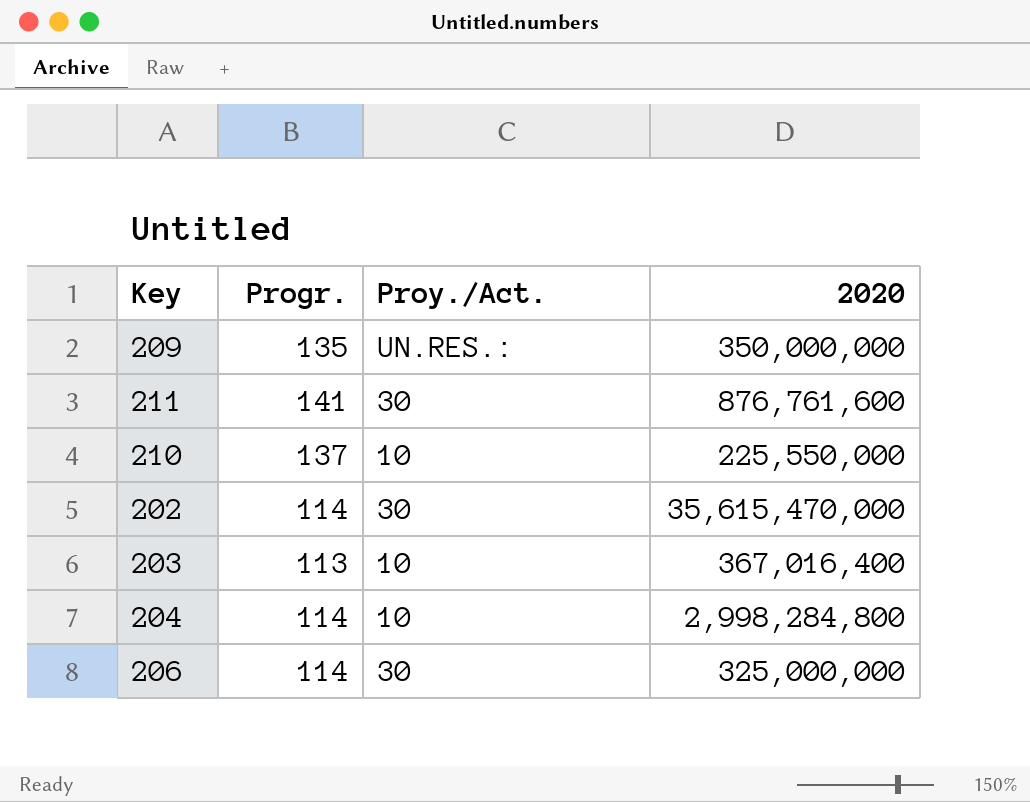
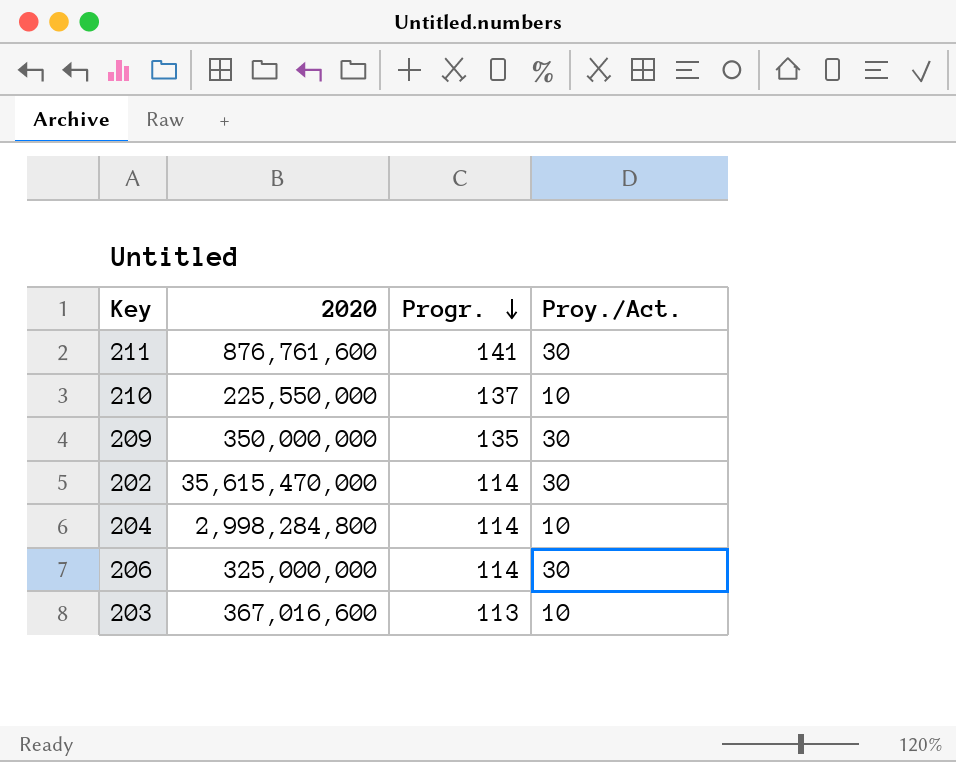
row order: none -> Progr. descending
column 2020 | position: 4 -> 2
209 | Proy./Act.: UN.RES.: -> 30
203 | 2020: 367,016,400 -> 367,016,600

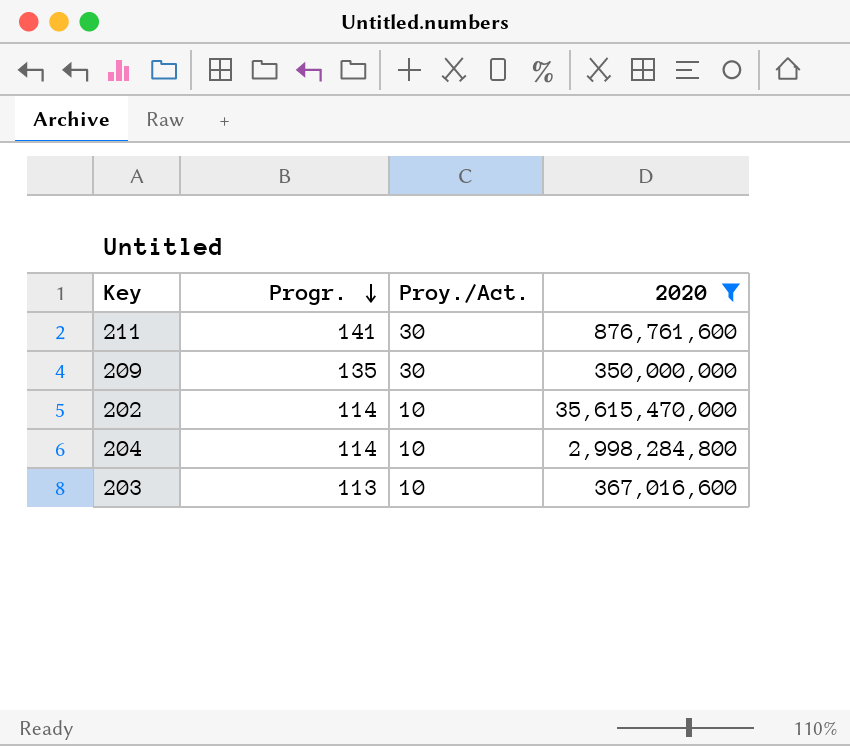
filter: none -> 2020 >= 350,000,000
column 2020 | position: 2 -> 4
202 | Proy./Act.: 30 -> 10

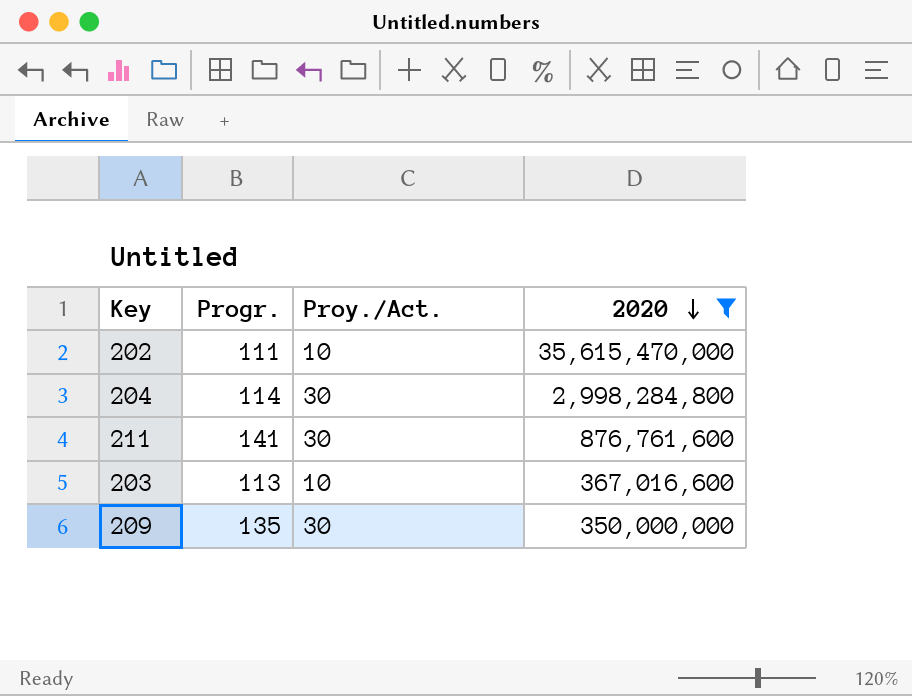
row order: Progr. descending -> 2020 descending
202 | Progr.: 114 -> 111
204 | Proy./Act.: 10 -> 30

